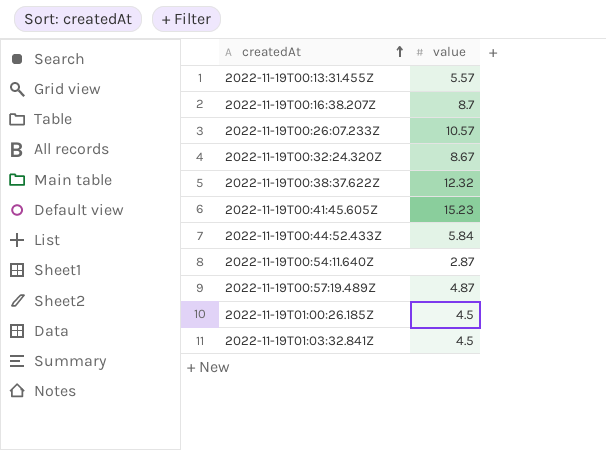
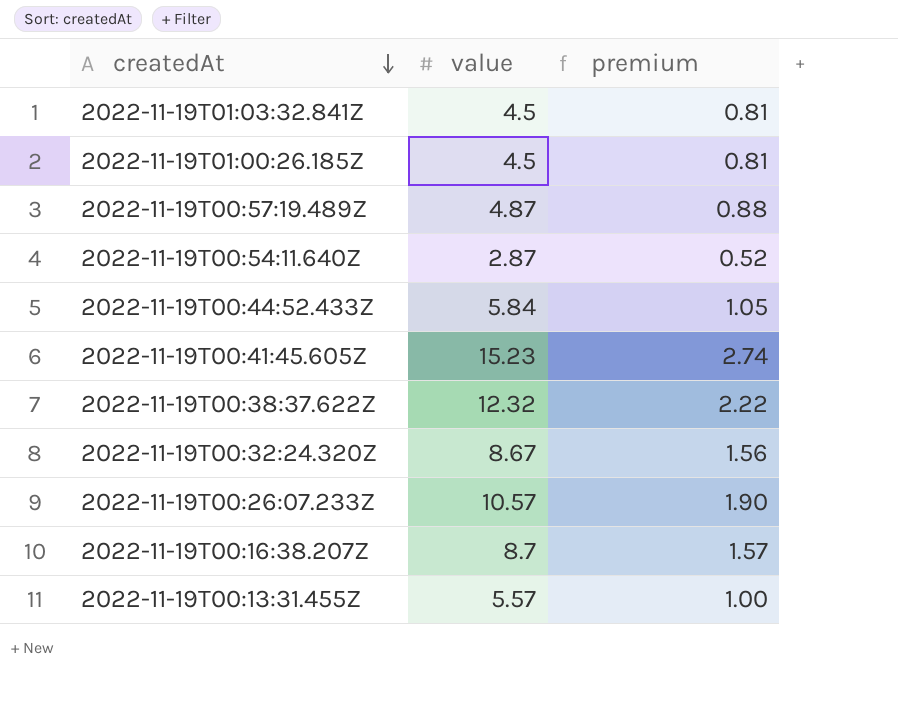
row order: createdAt ascending -> createdAt descending
column premium | formula: none -> [value] * 0.18

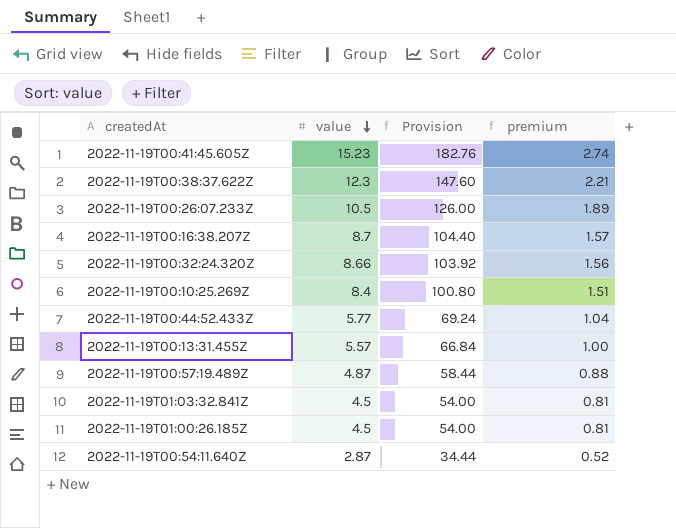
row order: createdAt descending -> value descending
column Provision | formula: none -> [value] * 12
2022-11-19T00:38:37.622Z | value: 12.32 -> 12.3
2022-11-19T00:38:37.622Z | premium: 2.22 -> 2.21
2022-11-19T00:26:07.233Z | value: 10.57 -> 10.5
2022-11-19T00:26:07.233Z | premium: 1.90 -> 1.89
2022-11-19T00:32:24.320Z | value: 8.67 -> 8.66
row 2022-11-19T00:10:25.269Z: none -> 8.4 | 100.80 | 1.51
2022-11-19T00:44:52.433Z | value: 5.84 -> 5.77
2022-11-19T00:44:52.433Z | premium: 1.05 -> 1.04

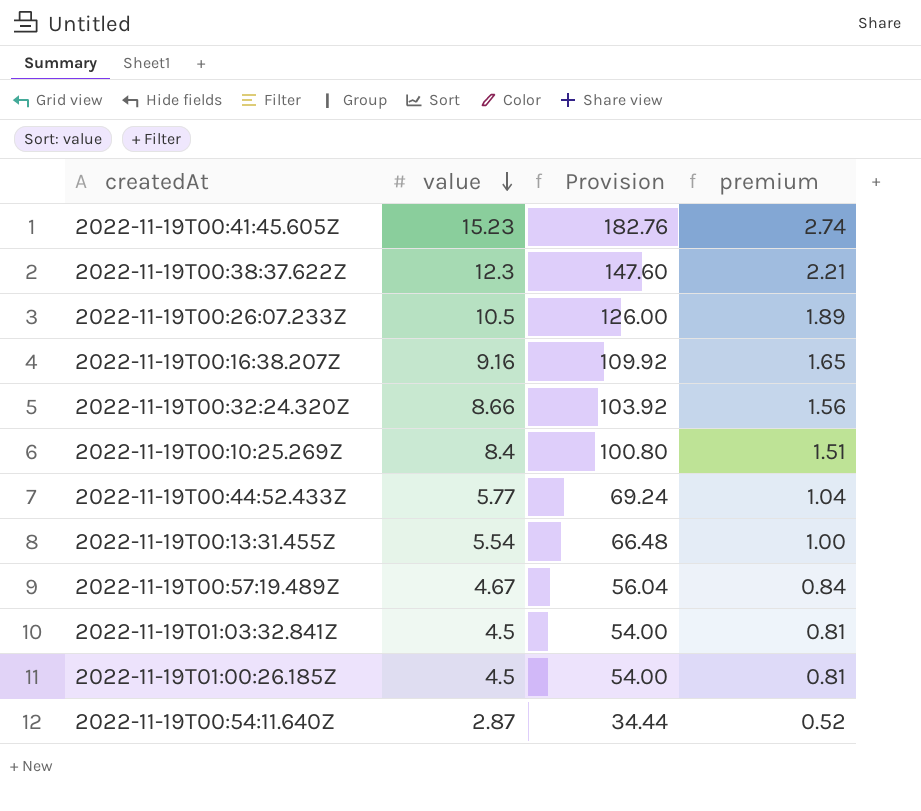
2022-11-19T00:16:38.207Z | value: 8.7 -> 9.16
2022-11-19T00:16:38.207Z | Provision: 104.40 -> 109.92
2022-11-19T00:16:38.207Z | premium: 1.57 -> 1.65
2022-11-19T00:13:31.455Z | value: 5.57 -> 5.54
2022-11-19T00:13:31.455Z | Provision: 66.84 -> 66.48
2022-11-19T00:57:19.489Z | value: 4.87 -> 4.67
2022-11-19T00:57:19.489Z | Provision: 58.44 -> 56.04
2022-11-19T00:57:19.489Z | premium: 0.88 -> 0.84

